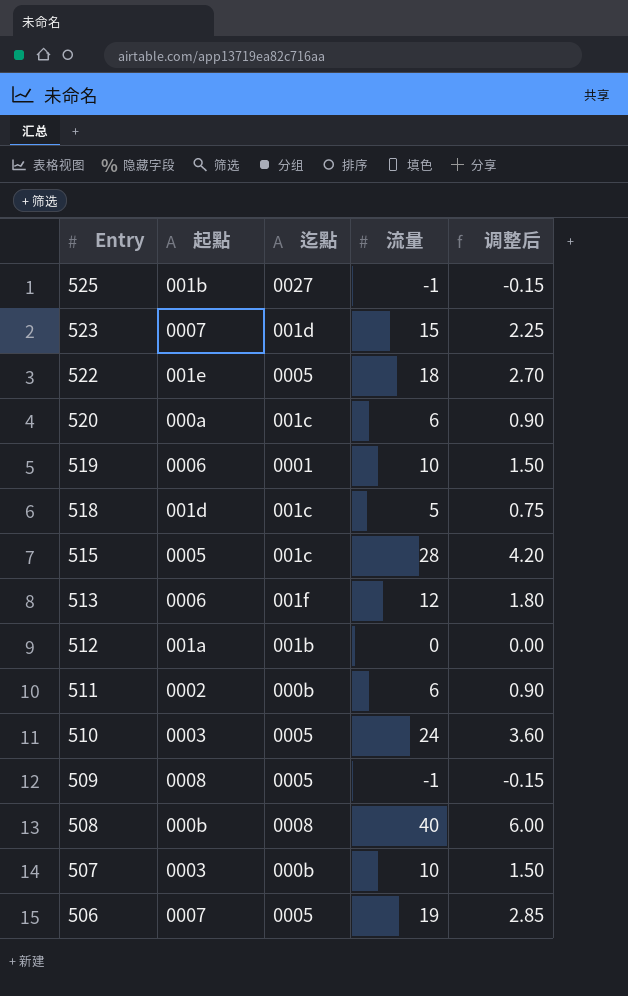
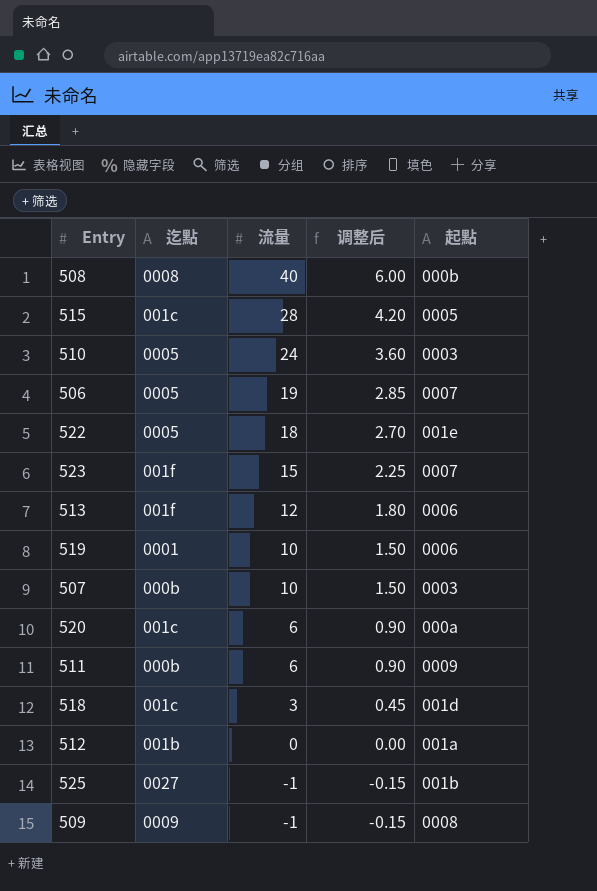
row order: Entry descending -> 流量 descending
column 起點 | position: 2 -> 5
523 | 迄點: 001d -> 001f
511 | 起點: 0002 -> 0009
518 | 流量: 5 -> 3
518 | 调整后: 0.75 -> 0.45
509 | 迄點: 0005 -> 0009

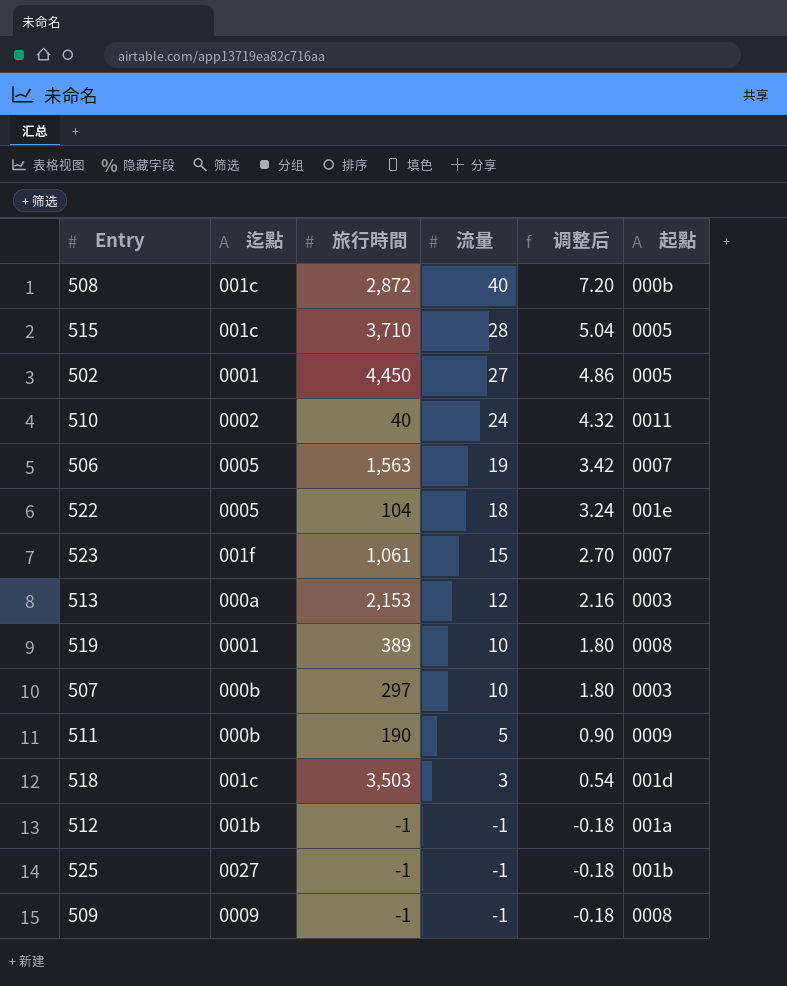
column 旅行時間 | position: none -> 3
column 调整后 | formula: [流量] * 0.15 -> [流量] * 0.18
row 520: 001c | 6 | 0.90 | 000a -> none
508 | 迄點: 0008 -> 001c
row 502: none -> 0001 | 4,450 | 27 | 4.86 | 0005
510 | 迄點: 0005 -> 0002
510 | 起點: 0003 -> 0011
513 | 迄點: 001f -> 000a
513 | 起點: 0006 -> 0003
519 | 起點: 0006 -> 0008
511 | 流量: 6 -> 5
512 | 流量: 0 -> -1

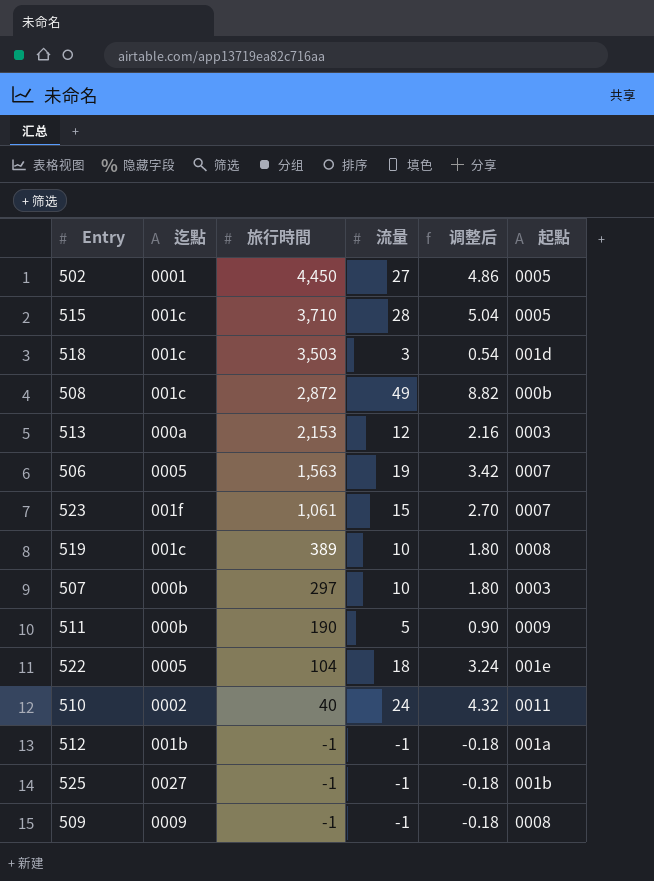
row order: 流量 descending -> 旅行時間 descending
508 | 流量: 40 -> 49
508 | 调整后: 7.20 -> 8.82
519 | 迄點: 0001 -> 001c

